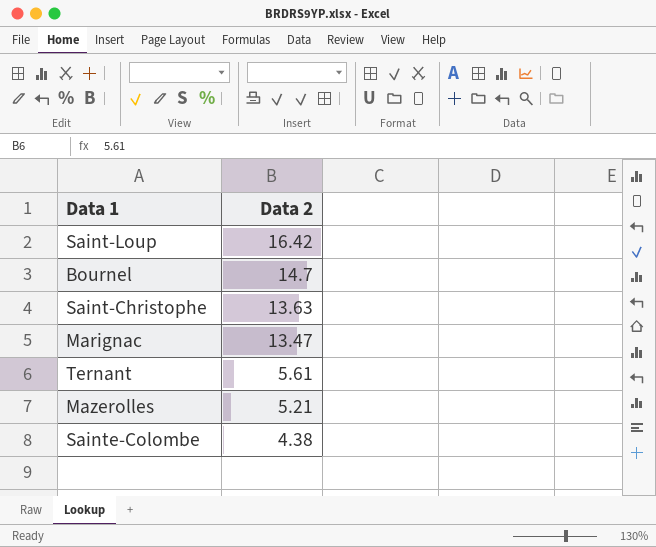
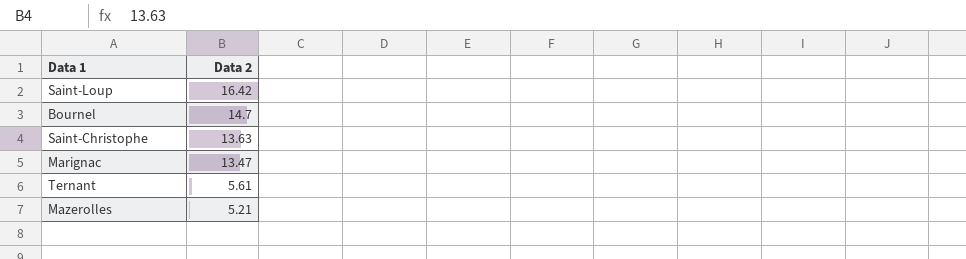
row Sainte-Colombe: 4.38 -> none

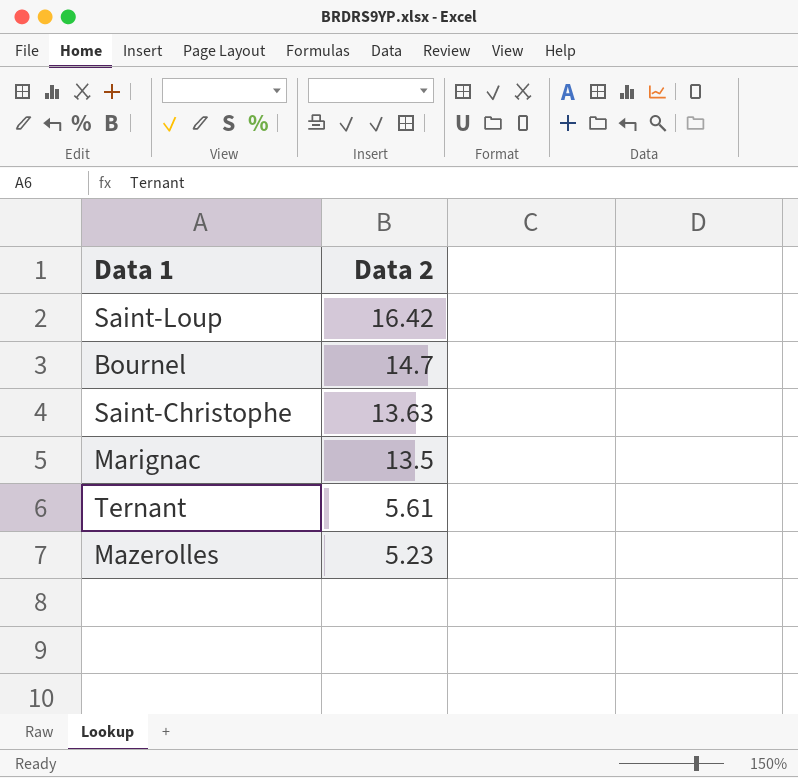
Marignac | Data 2: 13.47 -> 13.5
Mazerolles | Data 2: 5.21 -> 5.23

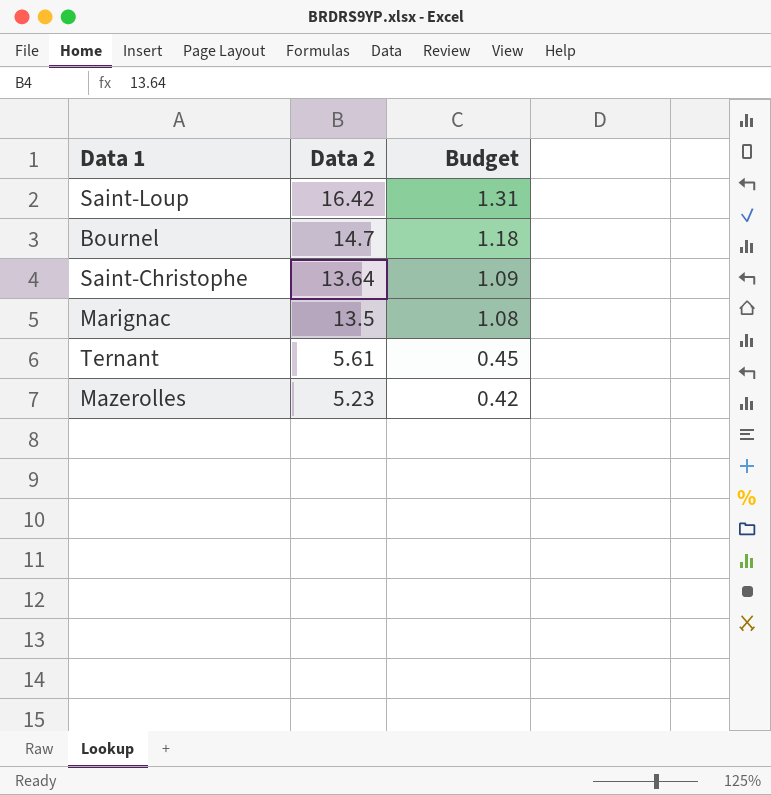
column Budget | formula: none -> [Data 2] * 0.08
Saint-Christophe | Data 2: 13.63 -> 13.64

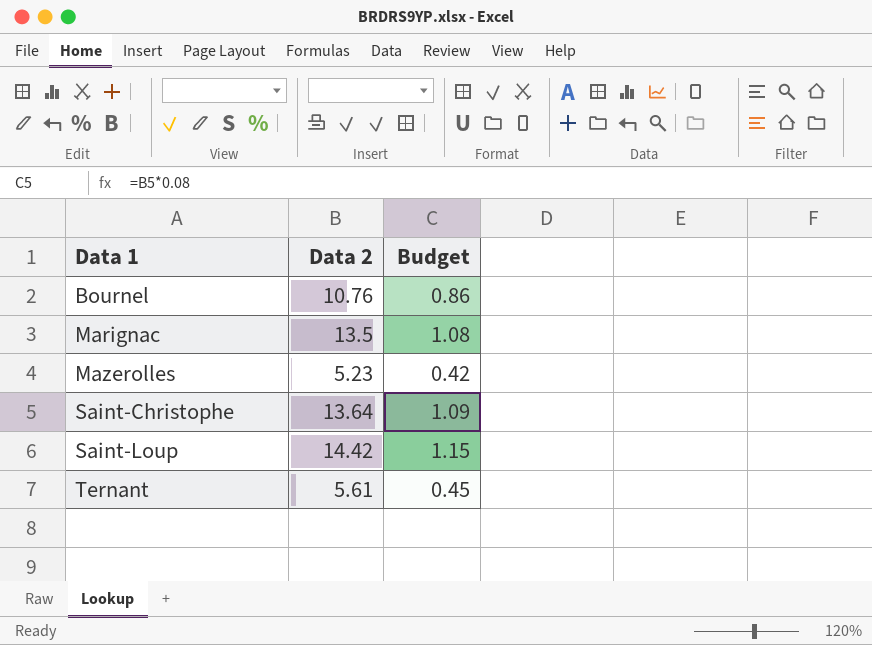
row order: Data 2 descending -> Data 1 ascending
Bournel | Data 2: 14.7 -> 10.76
Bournel | Budget: 1.18 -> 0.86
Saint-Loup | Data 2: 16.42 -> 14.42
Saint-Loup | Budget: 1.31 -> 1.15

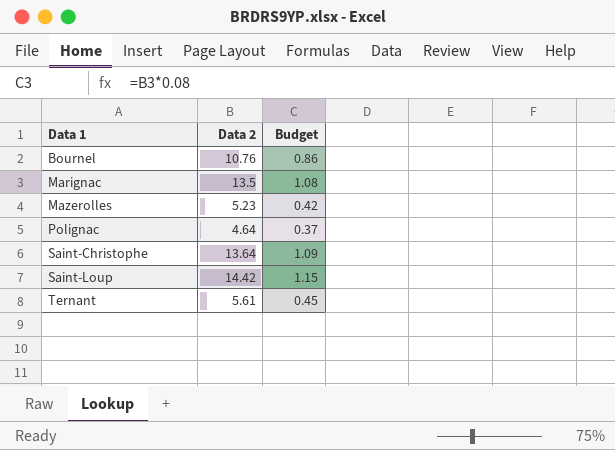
row Polignac: none -> 4.64 | 0.37

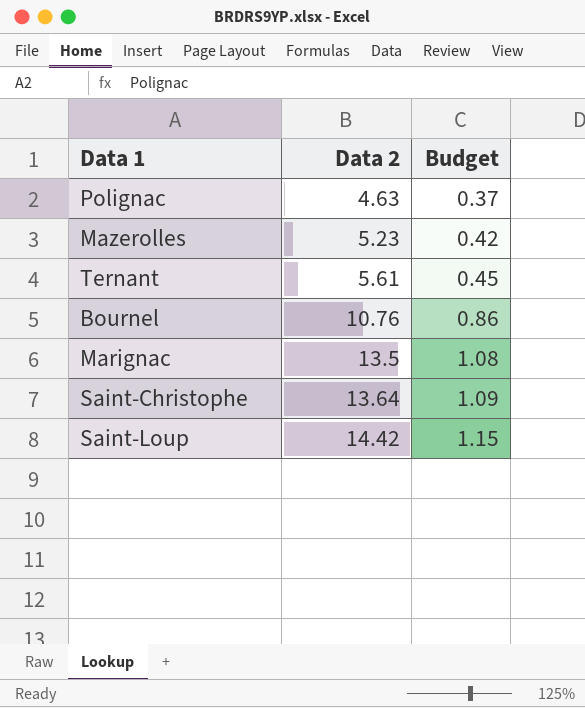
row order: Data 1 ascending -> Data 2 ascending
Polignac | Data 2: 4.64 -> 4.63

